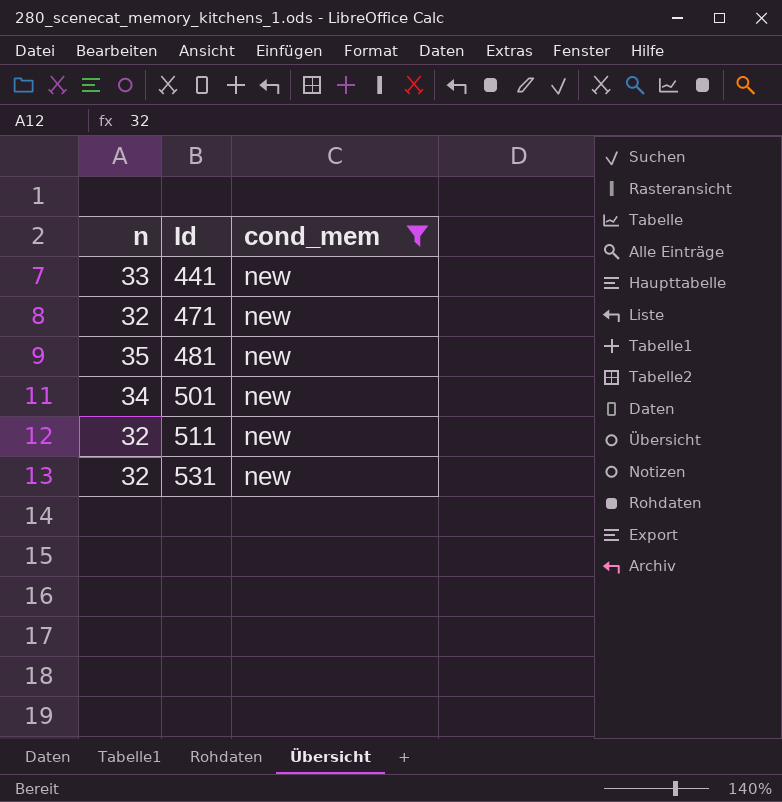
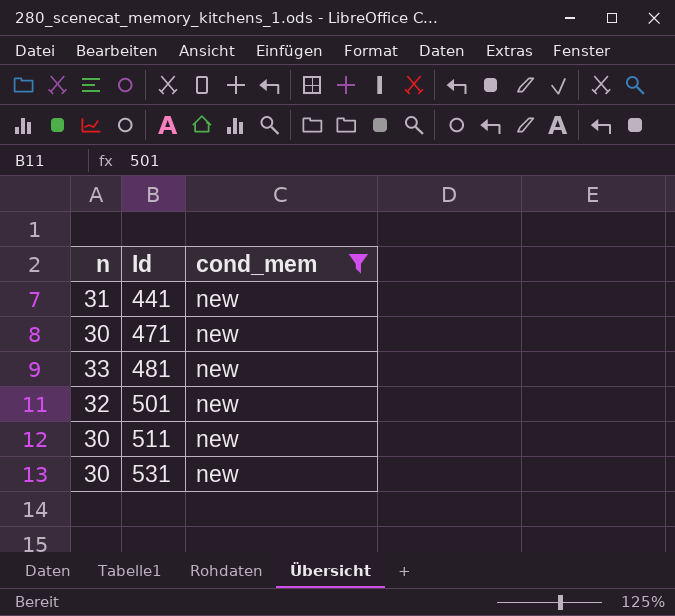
441 | n: 33 -> 31
471 | n: 32 -> 30
481 | n: 35 -> 33
501 | n: 34 -> 32
511 | n: 32 -> 30
531 | n: 32 -> 30

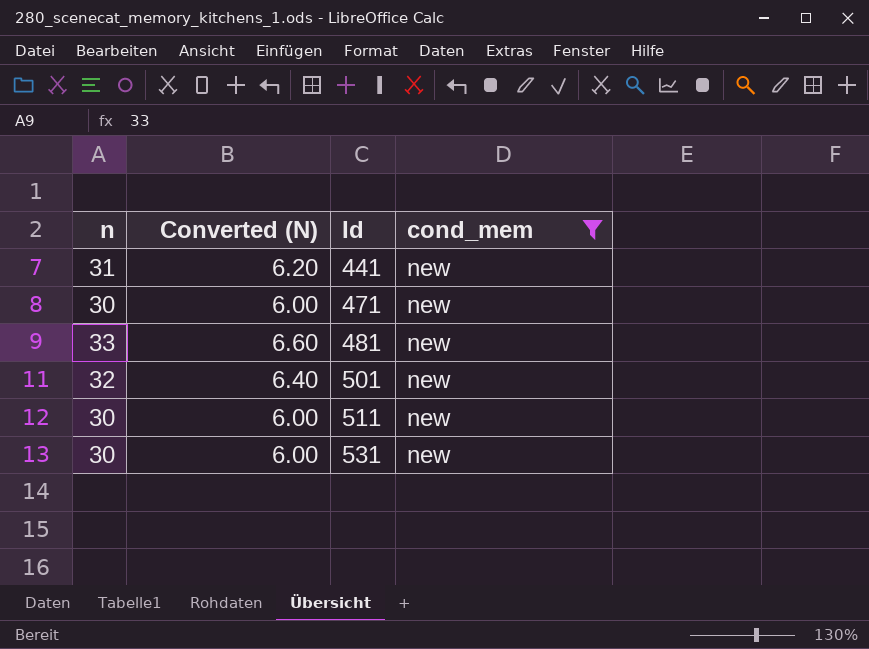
column Converted (N) | formula: none -> [n] * 0.2

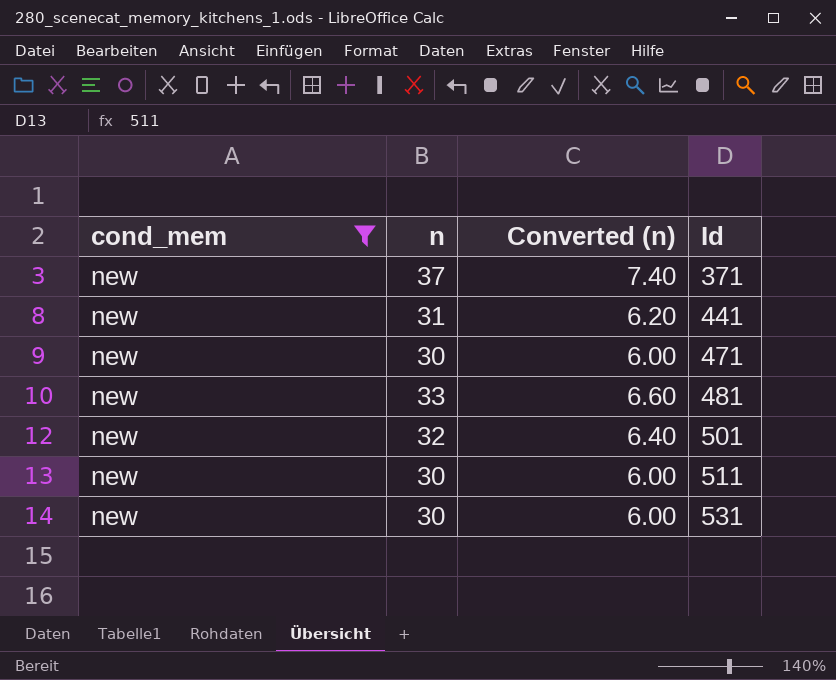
column cond_mem | position: 4 -> 1
column name: Converted (N) -> Converted (n)
row 371: none -> new | 37 | 7.40

